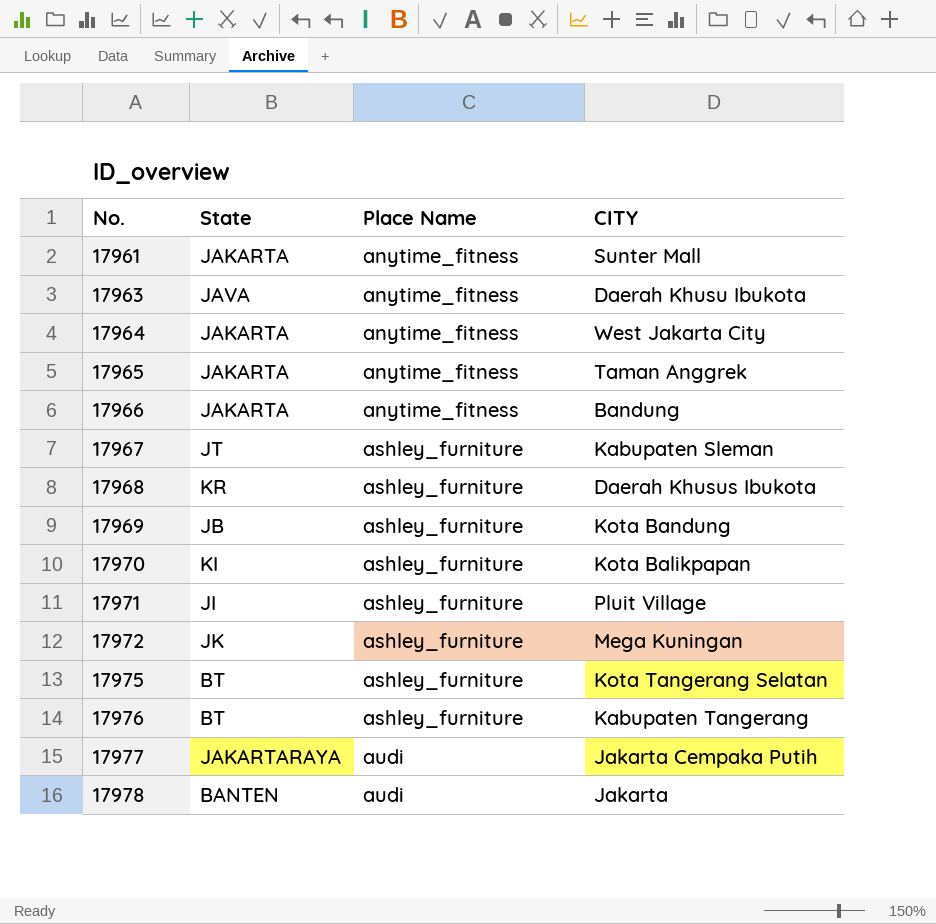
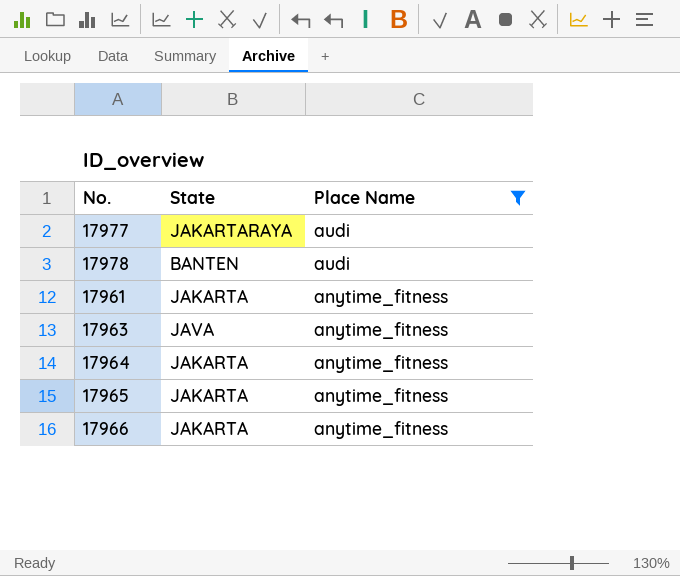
filter: none -> Place Name != ashley_furniture
row order: No. ascending -> Place Name descending
column CITY | position: 4 -> none

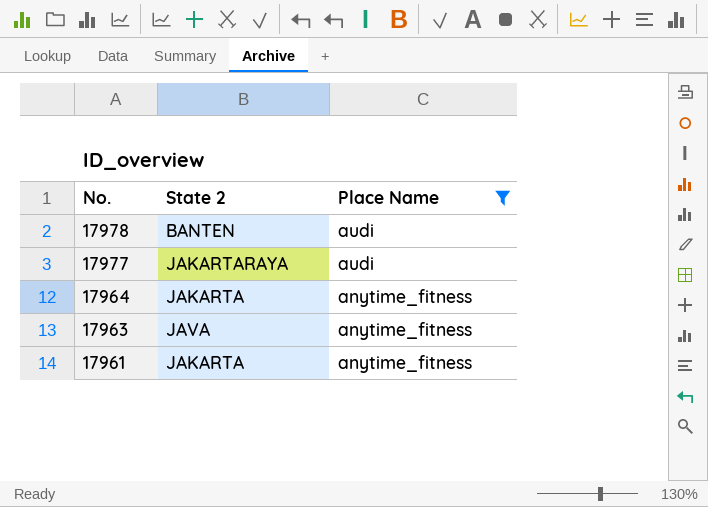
row order: Place Name descending -> No. descending
column name: State -> State 2
row 17965: JAKARTA | anytime_fitness -> none
row 17966: JAKARTA | anytime_fitness -> none

